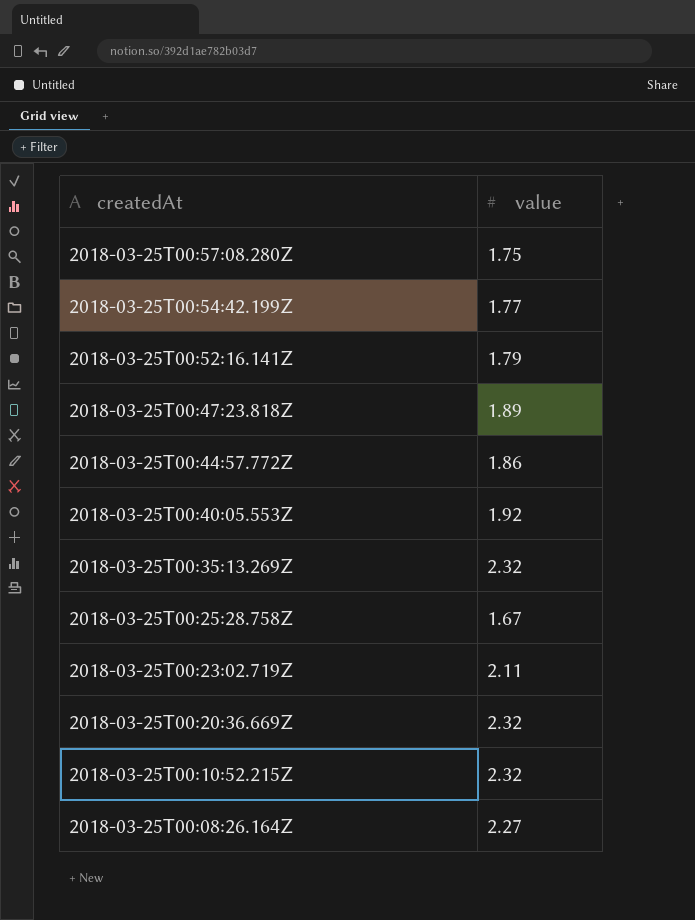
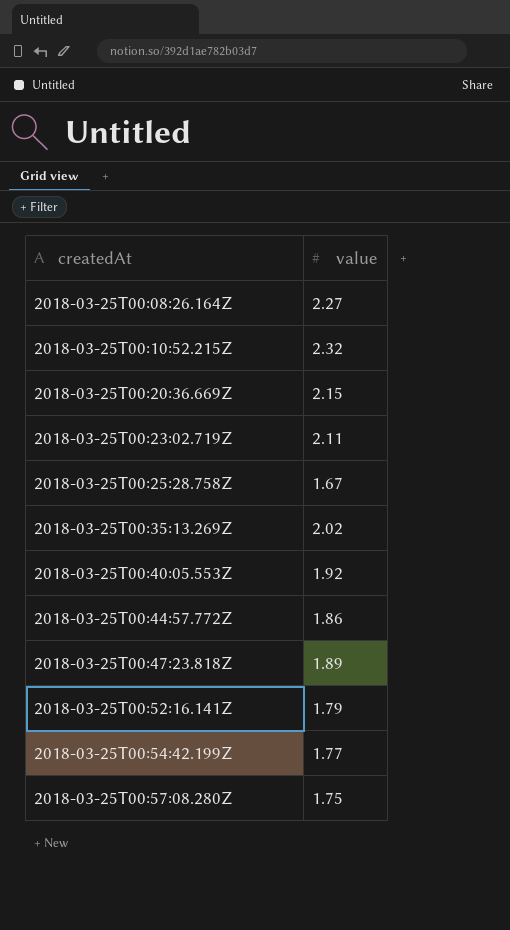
row order: createdAt descending -> createdAt ascending
2018-03-25T00:20:36.669Z | value: 2.32 -> 2.15
2018-03-25T00:35:13.269Z | value: 2.32 -> 2.02

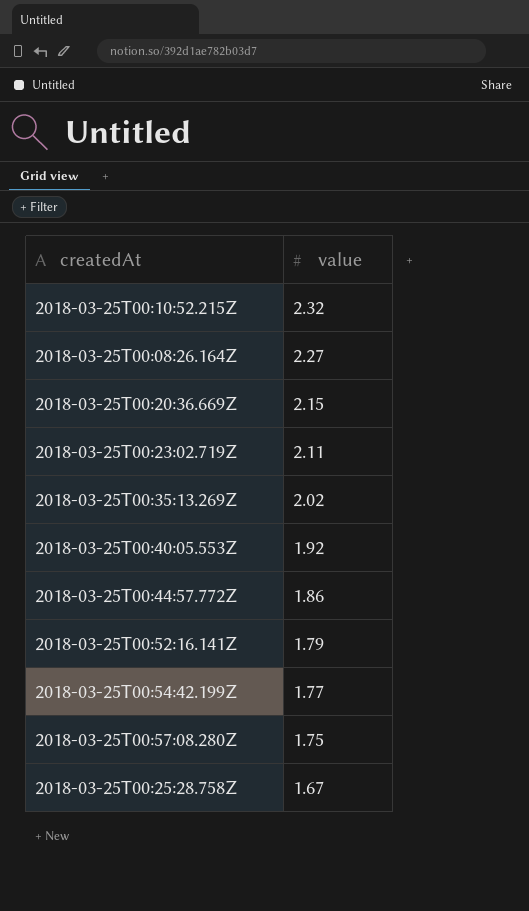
row order: createdAt ascending -> value descending
row 2018-03-25T00:47:23.818Z: 1.89 -> none

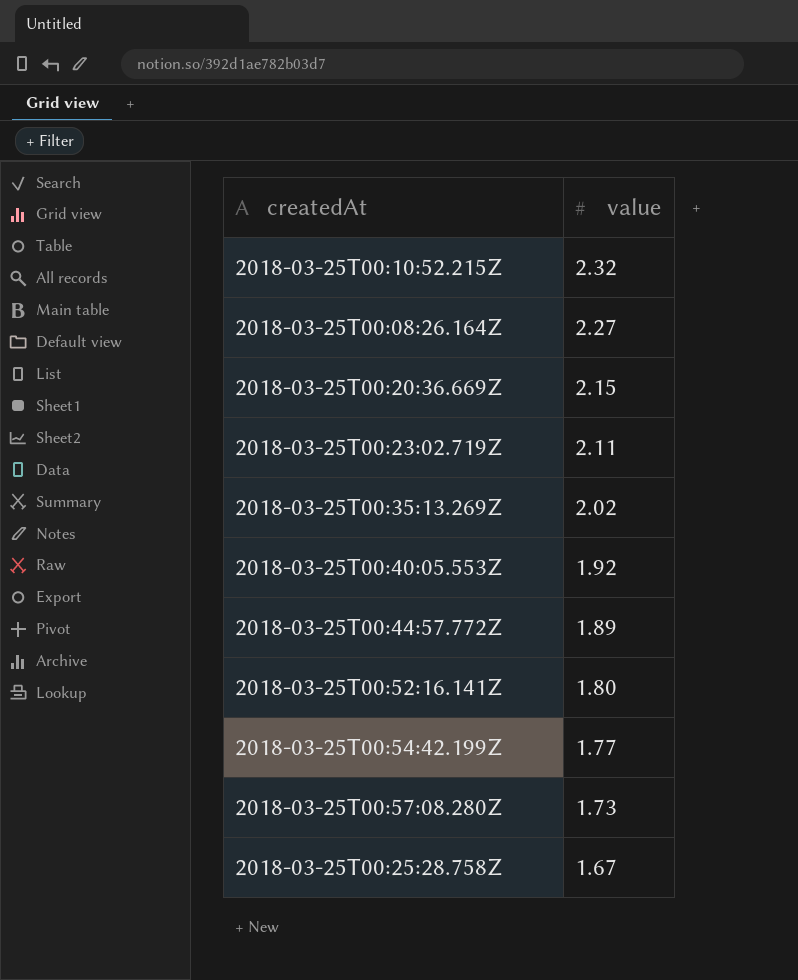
2018-03-25T00:44:57.772Z | value: 1.86 -> 1.89
2018-03-25T00:52:16.141Z | value: 1.79 -> 1.80
2018-03-25T00:57:08.280Z | value: 1.75 -> 1.73

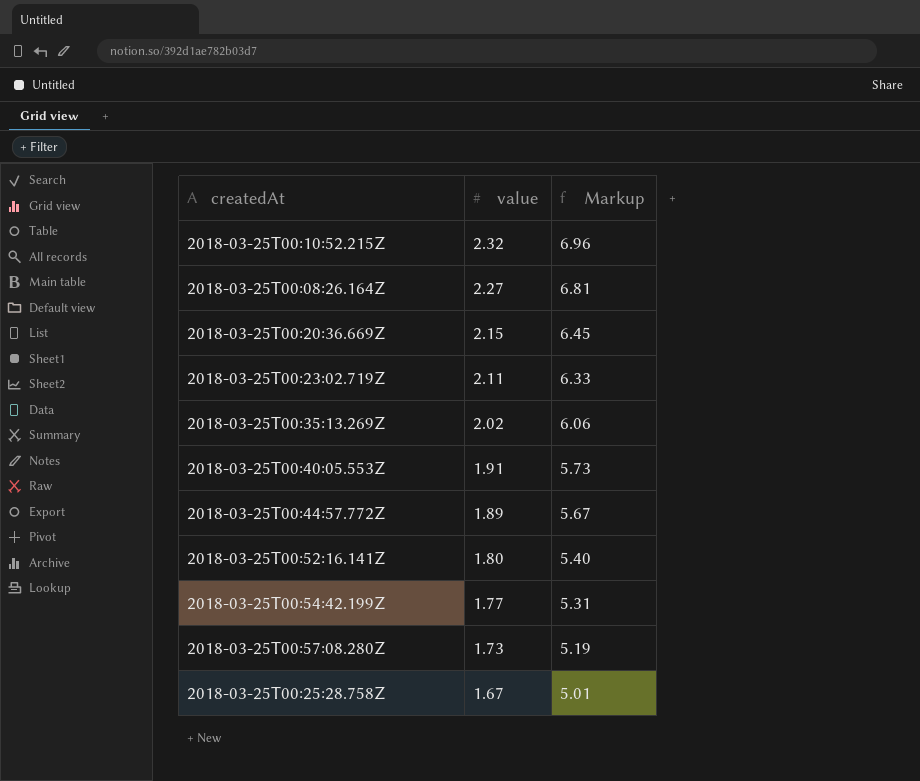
column Markup | formula: none -> [value] * 3
2018-03-25T00:40:05.553Z | value: 1.92 -> 1.91

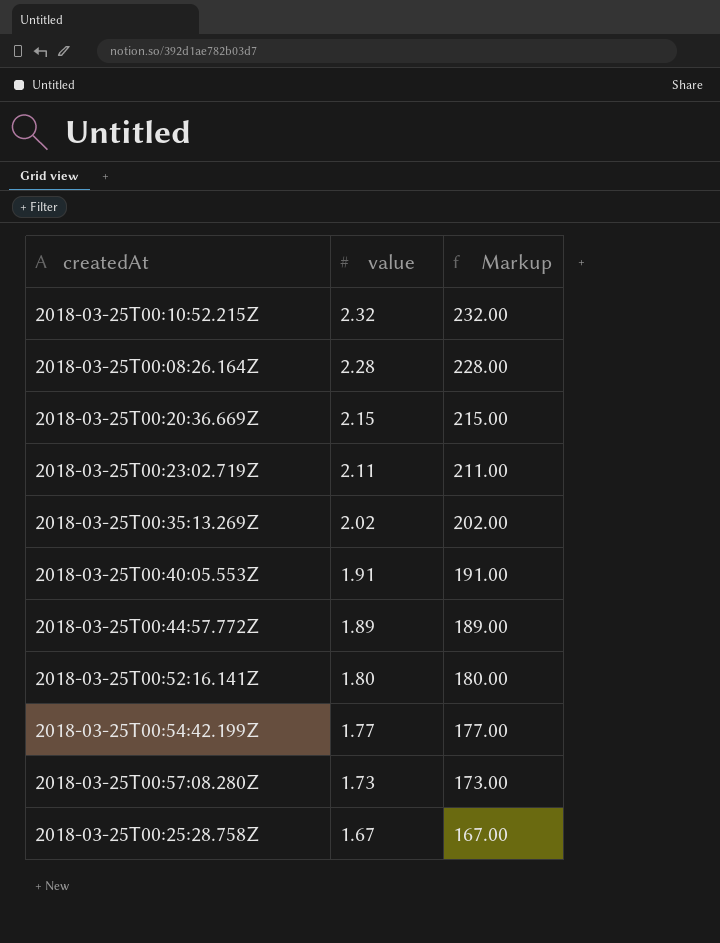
column Markup | formula: [value] * 3 -> [value] * 100
2018-03-25T00:08:26.164Z | value: 2.27 -> 2.28

